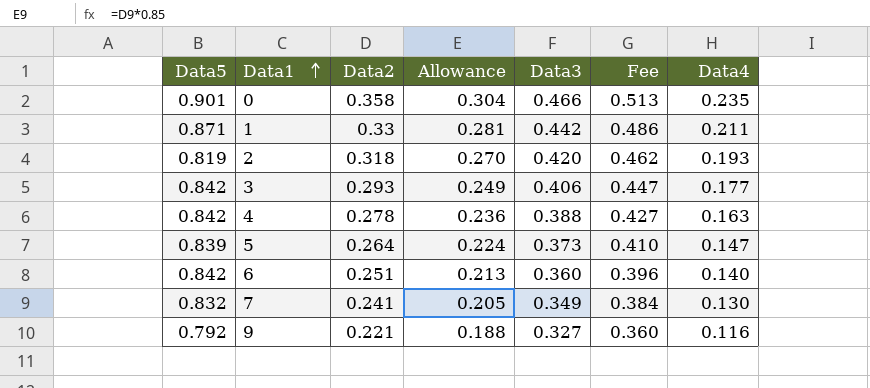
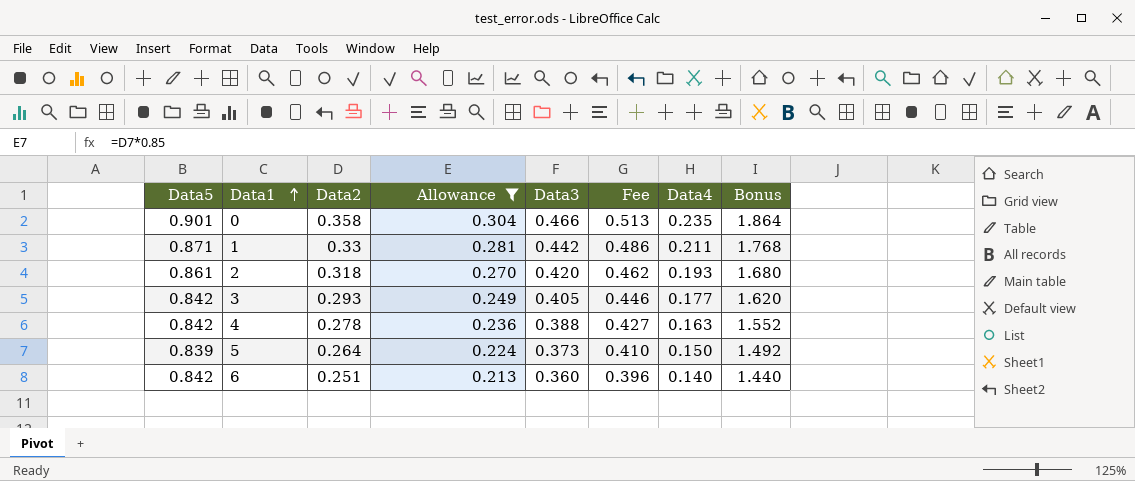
filter: none -> Allowance >= 0.213
column Bonus | formula: none -> [Data3] * 4
2 | Data5: 0.819 -> 0.861
3 | Data3: 0.406 -> 0.405
3 | Fee: 0.447 -> 0.446
5 | Data4: 0.147 -> 0.150

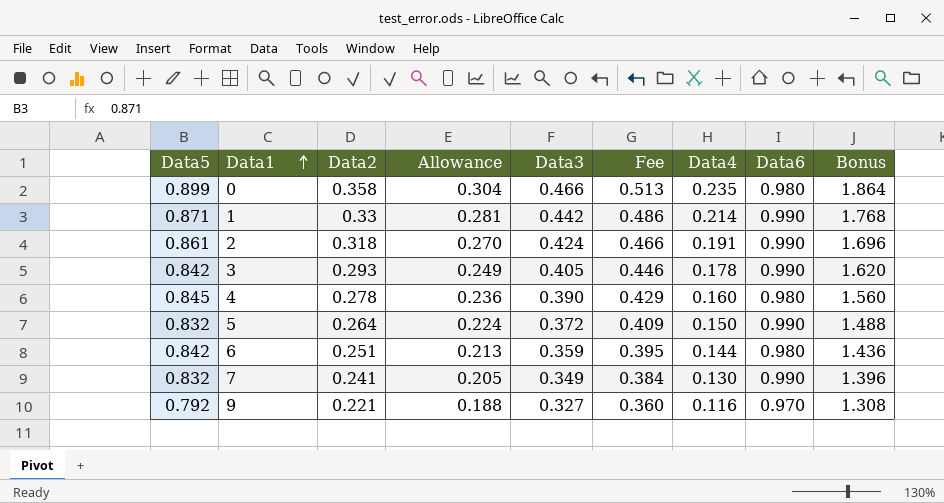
filter: Allowance >= 0.213 -> none
column Data6 | position: none -> 8
0 | Data5: 0.901 -> 0.899
1 | Data4: 0.211 -> 0.214
2 | Data3: 0.420 -> 0.424
2 | Fee: 0.462 -> 0.466
2 | Data4: 0.193 -> 0.191
2 | Bonus: 1.680 -> 1.696
3 | Data4: 0.177 -> 0.178
4 | Data5: 0.842 -> 0.845
4 | Data3: 0.388 -> 0.390
4 | Fee: 0.427 -> 0.429
4 | Data4: 0.163 -> 0.160
4 | Bonus: 1.552 -> 1.560
5 | Data5: 0.839 -> 0.832
5 | Data3: 0.373 -> 0.372
5 | Fee: 0.410 -> 0.409
5 | Bonus: 1.492 -> 1.488
6 | Data3: 0.360 -> 0.359
6 | Fee: 0.396 -> 0.395
6 | Data4: 0.140 -> 0.144
6 | Bonus: 1.440 -> 1.436

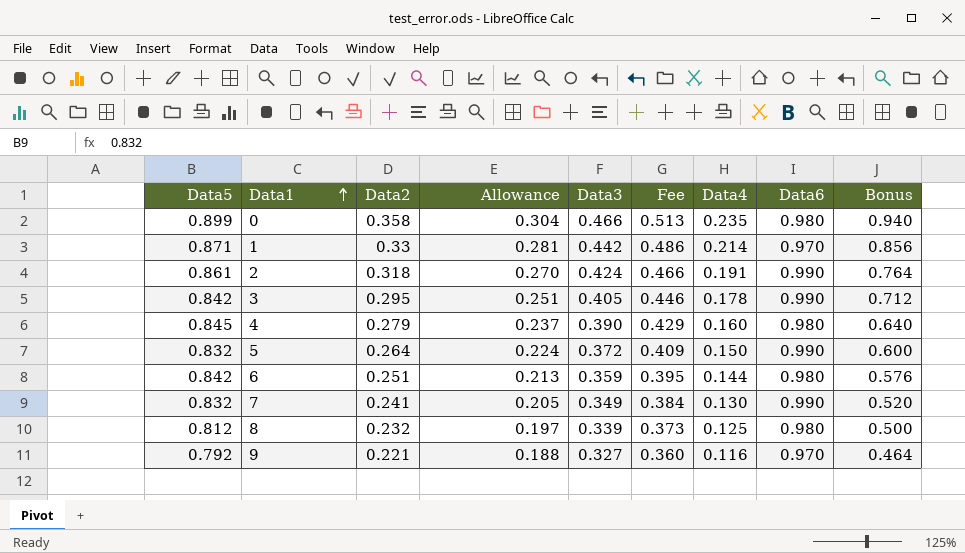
column Bonus | formula: [Data3] * 4 -> [Data4] * 4
1 | Data6: 0.990 -> 0.970
3 | Data2: 0.293 -> 0.295
3 | Allowance: 0.249 -> 0.251
4 | Data2: 0.278 -> 0.279
4 | Allowance: 0.236 -> 0.237
row 8: none -> 0.812 | 0.232 | 0.197 | 0.339 | 0.373 | 0.125 | 0.980 | 0.500

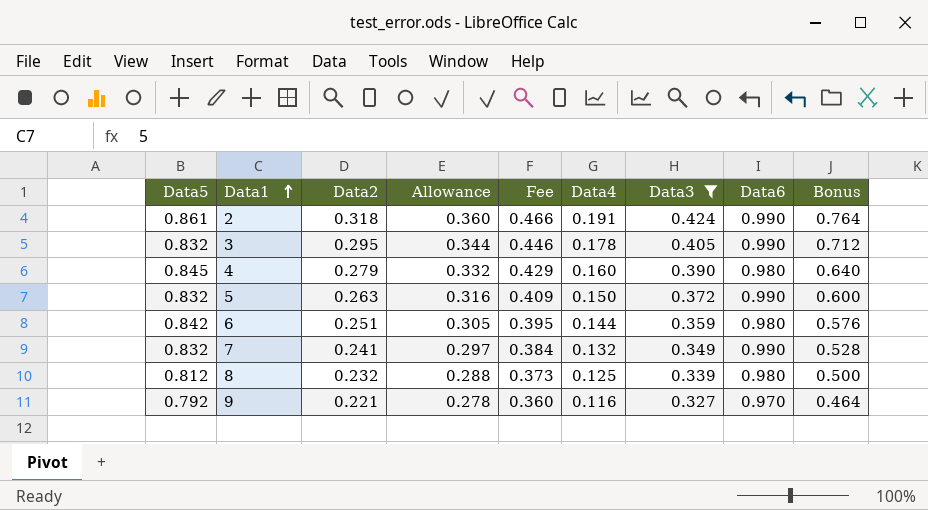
filter: none -> Data3 <= 0.424
column Allowance | formula: [Data2] * 0.85 -> [Data3] * 0.85
column Data3 | position: 5 -> 7
3 | Data5: 0.842 -> 0.832
5 | Data2: 0.264 -> 0.263
7 | Data4: 0.130 -> 0.132
7 | Bonus: 0.520 -> 0.528

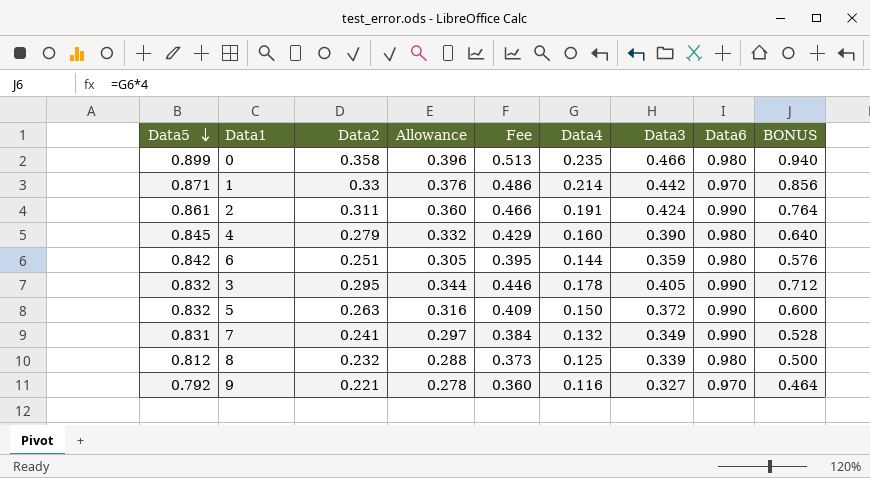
filter: Data3 <= 0.424 -> none
row order: Data1 ascending -> Data5 descending
column name: Bonus -> BONUS
2 | Data2: 0.318 -> 0.311
7 | Data5: 0.832 -> 0.831

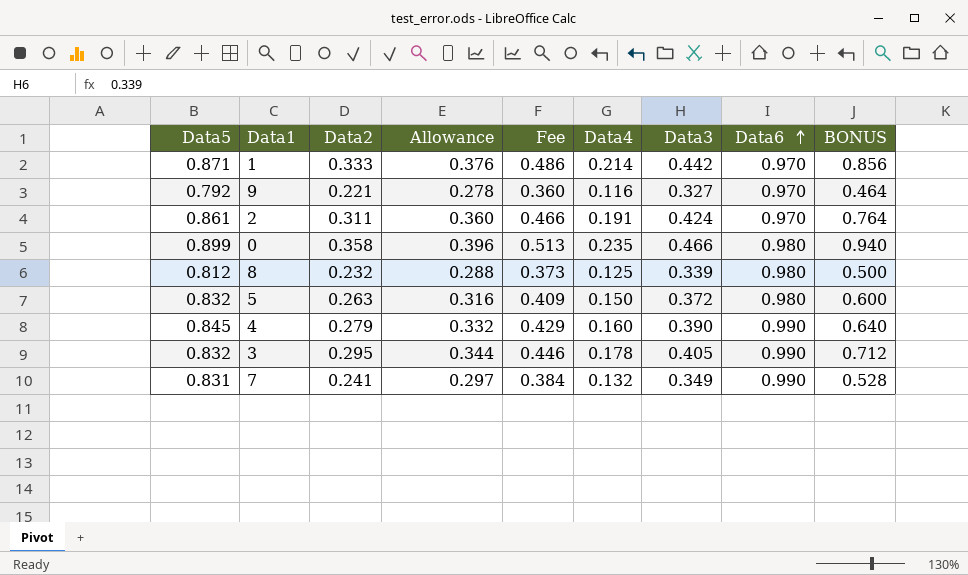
row order: Data5 descending -> Data6 ascending
row 6: 0.842 | 0.251 | 0.305 | 0.395 | 0.144 | 0.359 | 0.980 | 0.576 -> none
1 | Data2: 0.33 -> 0.333
2 | Data6: 0.990 -> 0.970
5 | Data6: 0.990 -> 0.980
4 | Data6: 0.980 -> 0.990

